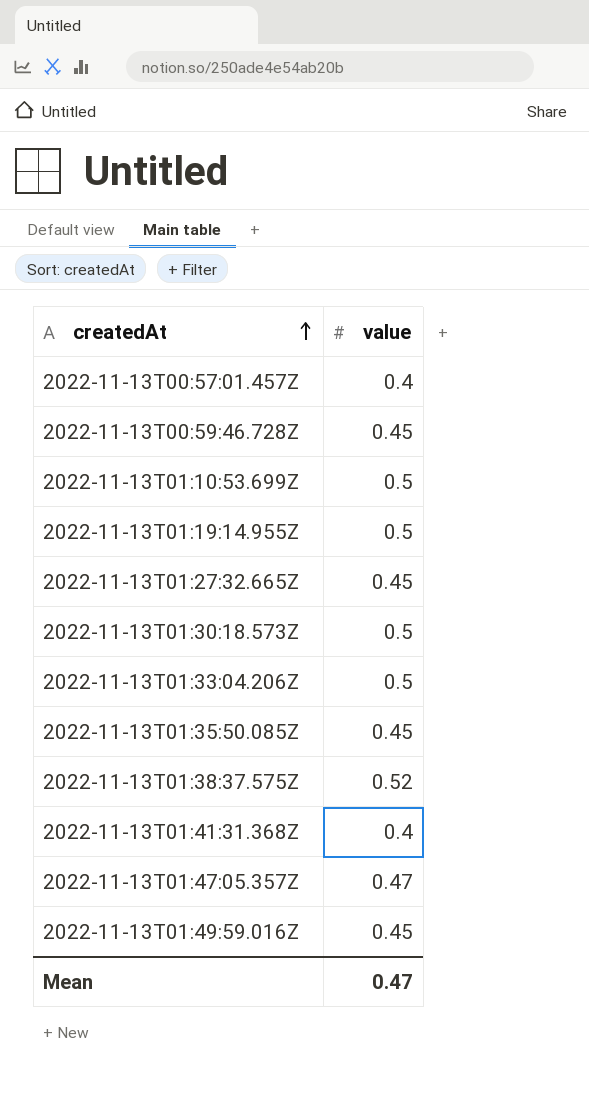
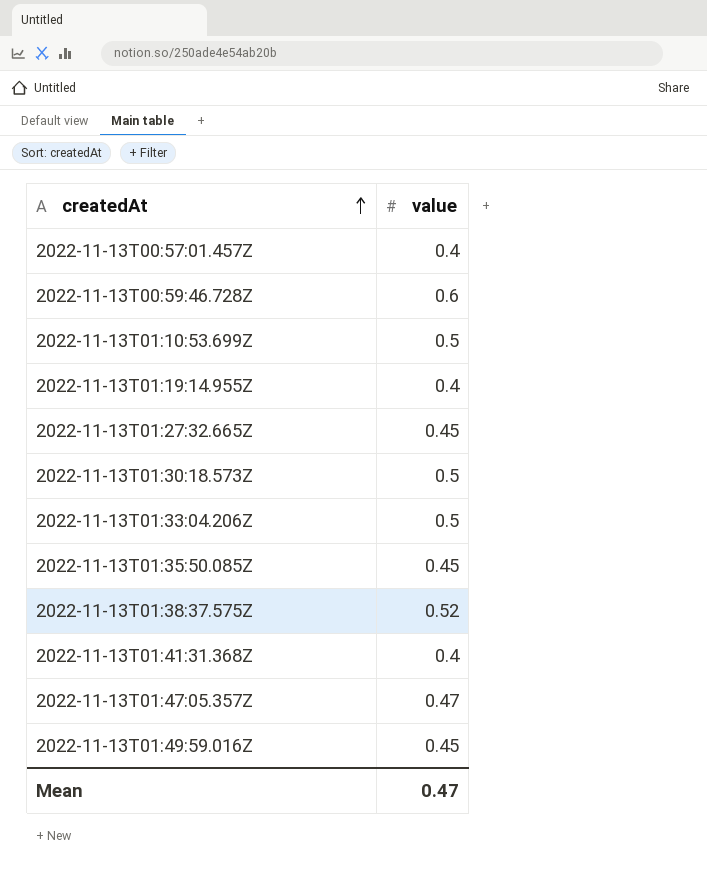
2022-11-13T00:59:46.728Z | value: 0.45 -> 0.6
2022-11-13T01:19:14.955Z | value: 0.5 -> 0.4

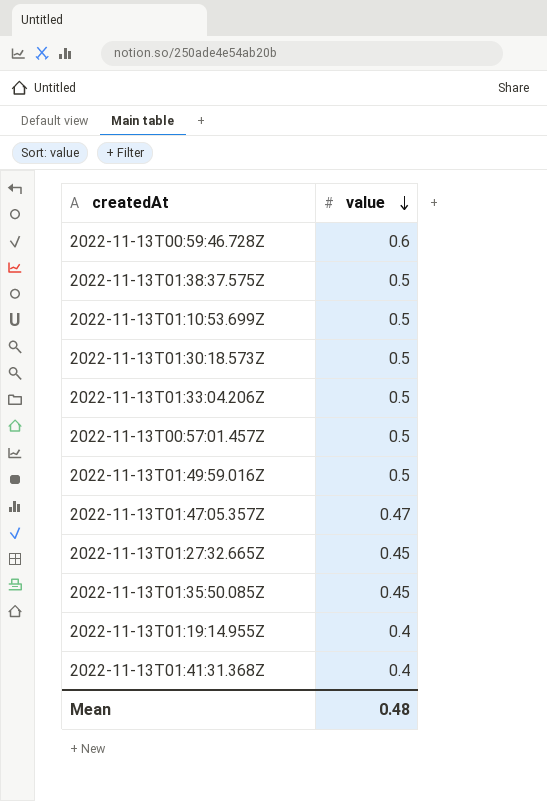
row order: createdAt ascending -> value descending
2022-11-13T01:38:37.575Z | value: 0.52 -> 0.5
2022-11-13T00:57:01.457Z | value: 0.4 -> 0.5
2022-11-13T01:49:59.016Z | value: 0.45 -> 0.5
Mean | value: 0.47 -> 0.48

